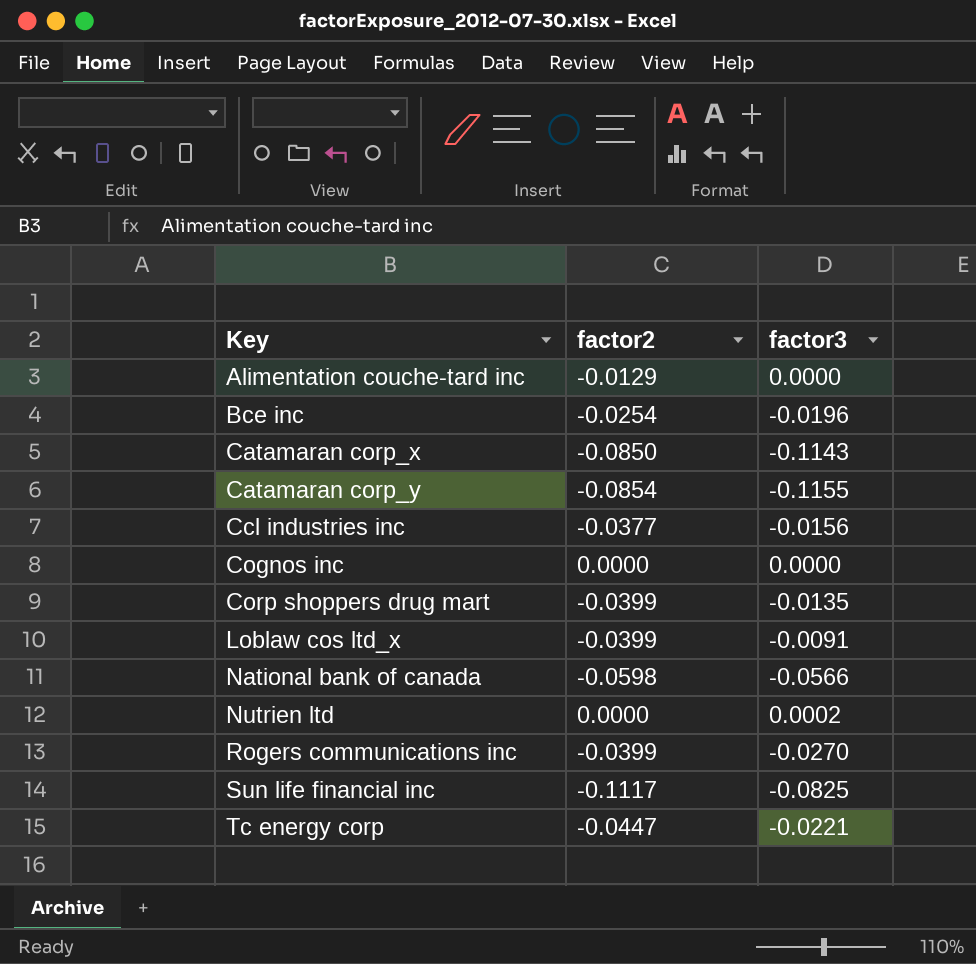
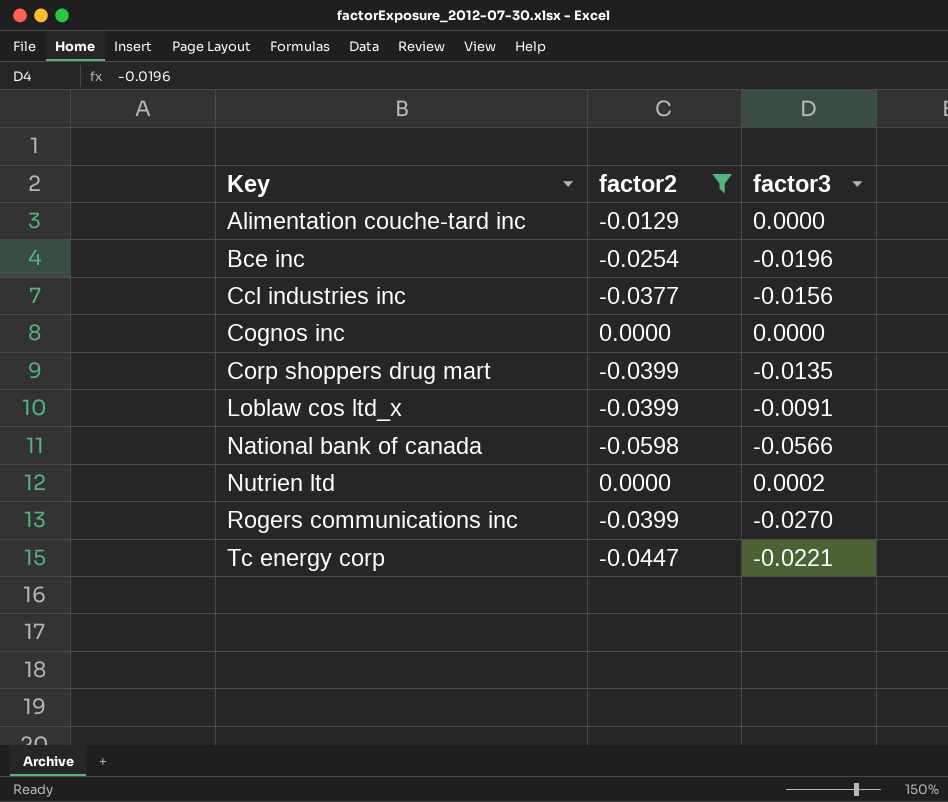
filter: none -> factor2 >= -0.0598

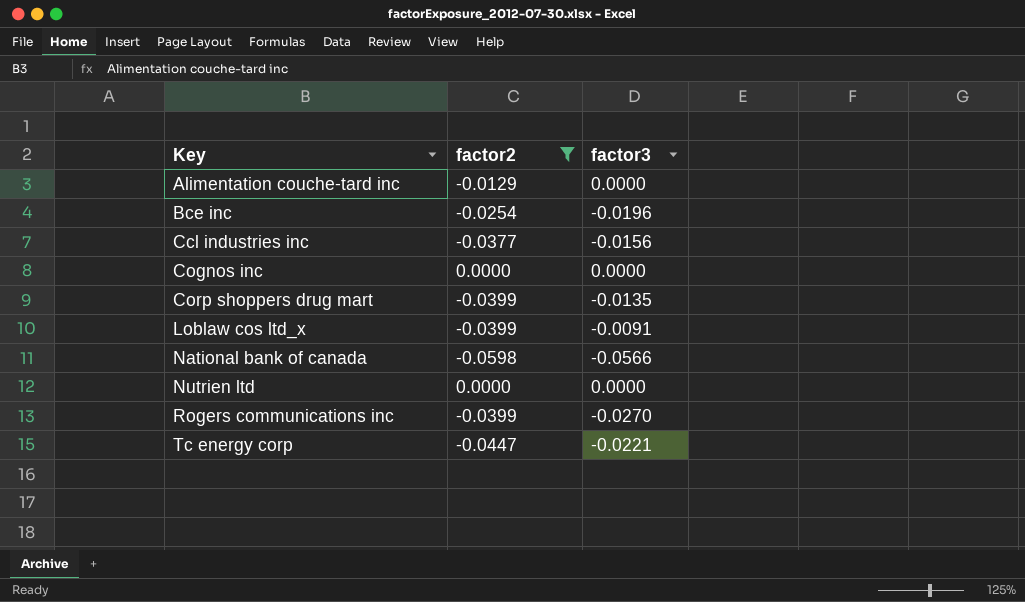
Nutrien ltd | factor3: 0.0002 -> 0.0000

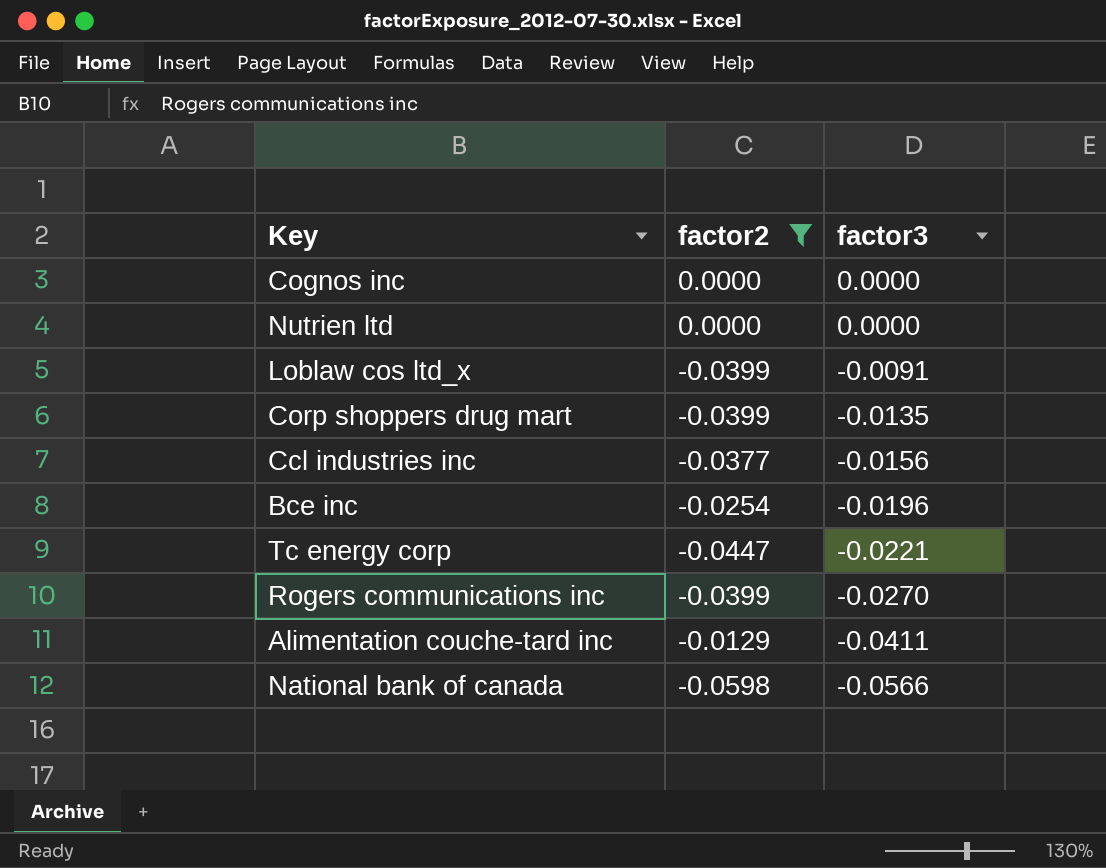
row order: Key ascending -> factor3 descending
Alimentation couche-tard inc | factor3: 0.0000 -> -0.0411

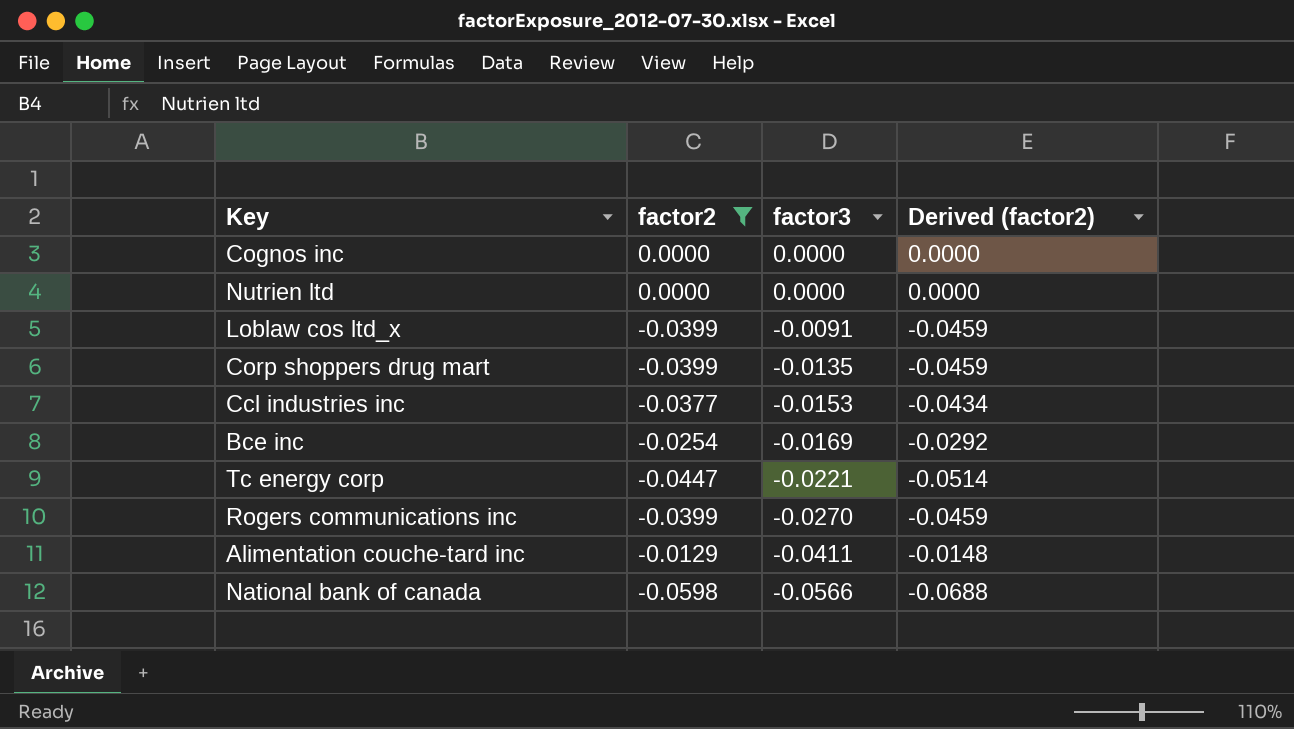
column Derived (factor2) | formula: none -> [factor2] * 1.15
Ccl industries inc | factor3: -0.0156 -> -0.0153
Bce inc | factor3: -0.0196 -> -0.0169

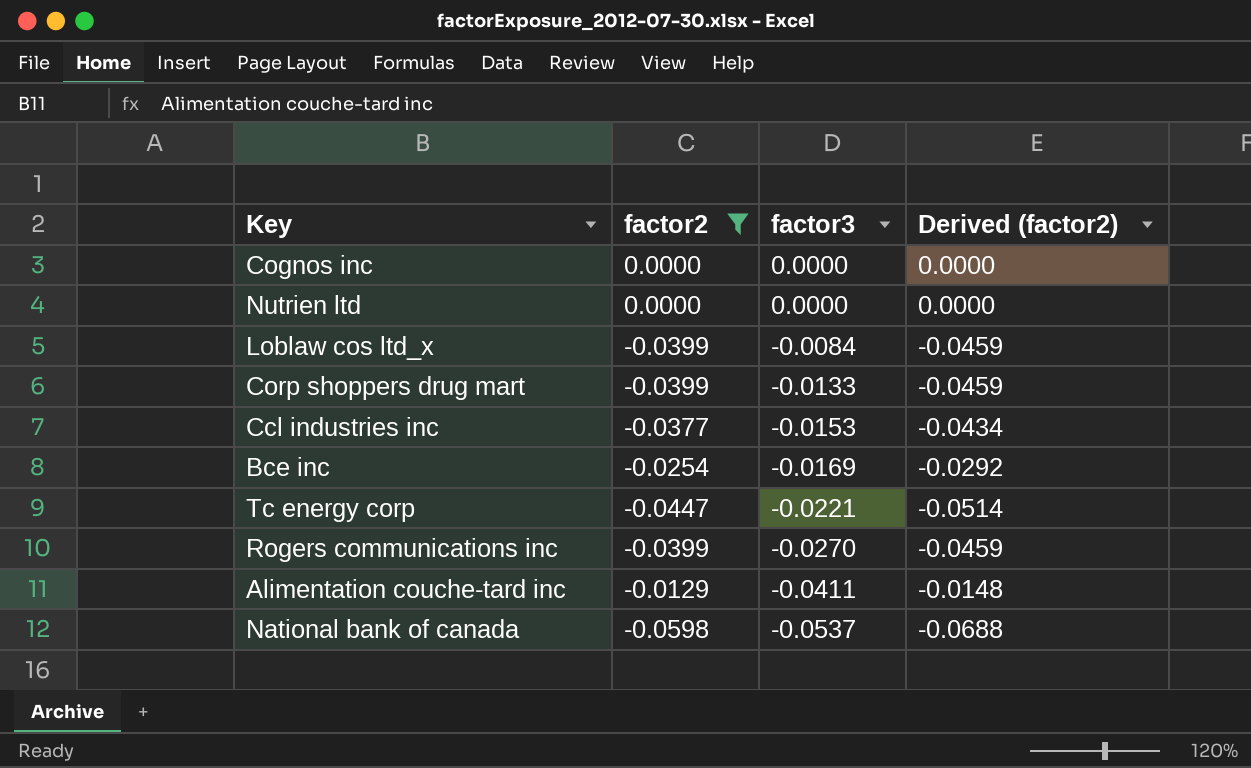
Loblaw cos ltd_x | factor3: -0.0091 -> -0.0084
Corp shoppers drug mart | factor3: -0.0135 -> -0.0133
National bank of canada | factor3: -0.0566 -> -0.0537

